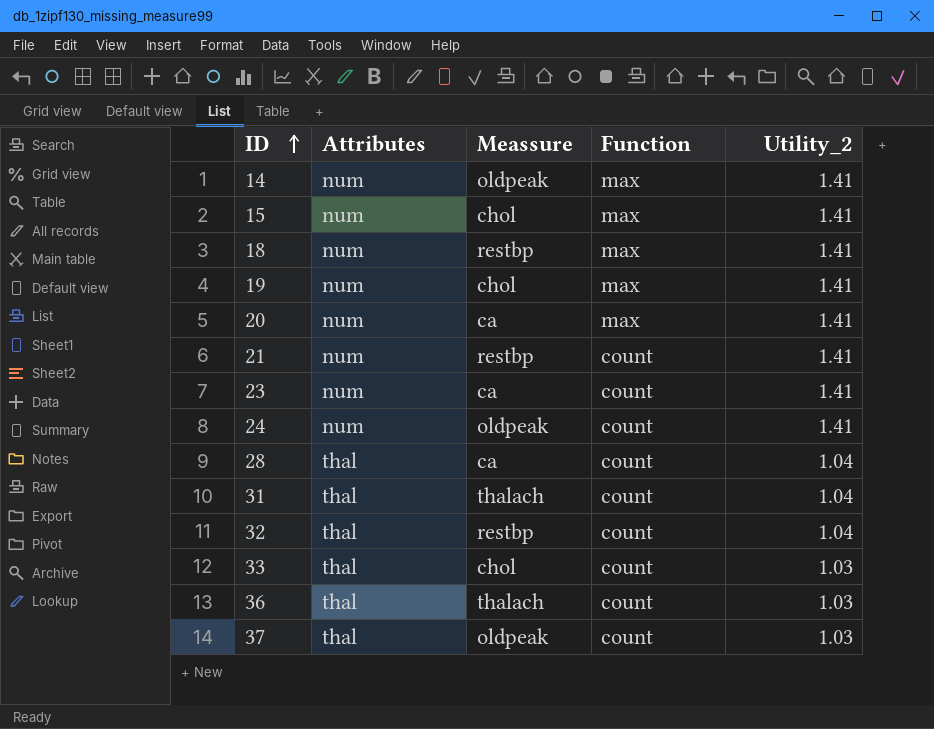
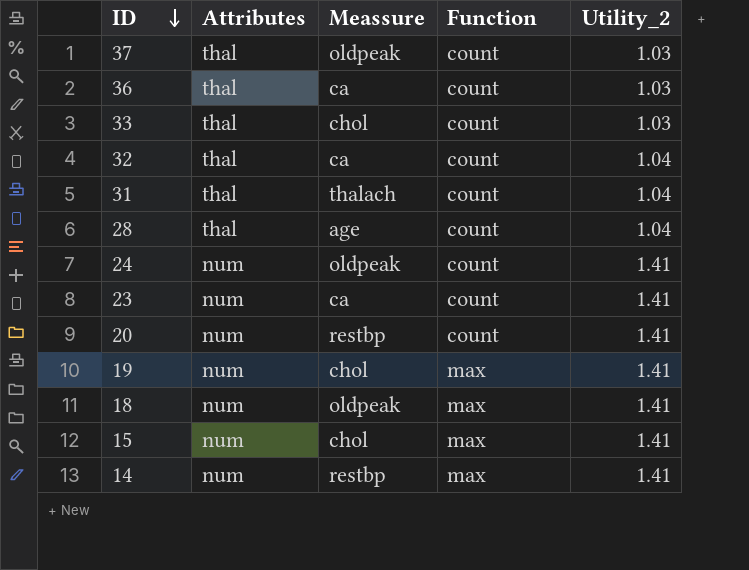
row order: ID ascending -> ID descending
row 21: num | restbp | count | 1.41 -> none
36 | Meassure: thalach -> ca
32 | Meassure: restbp -> ca
28 | Meassure: ca -> age
20 | Meassure: ca -> restbp
20 | Function: max -> count
18 | Meassure: restbp -> oldpeak
14 | Meassure: oldpeak -> restbp

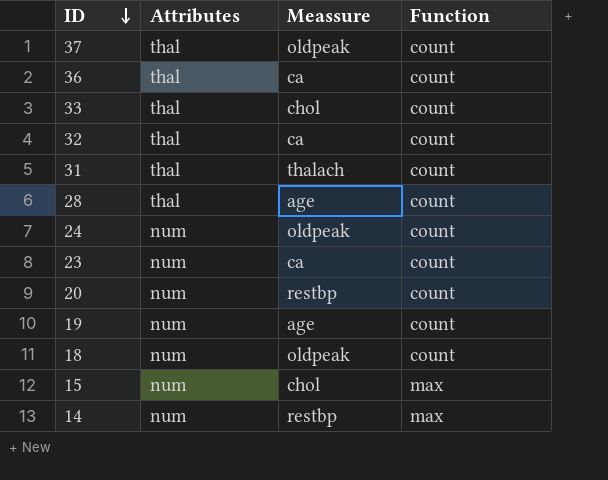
column Utility_2 | position: 5 -> none
19 | Meassure: chol -> age
19 | Function: max -> count
18 | Function: max -> count

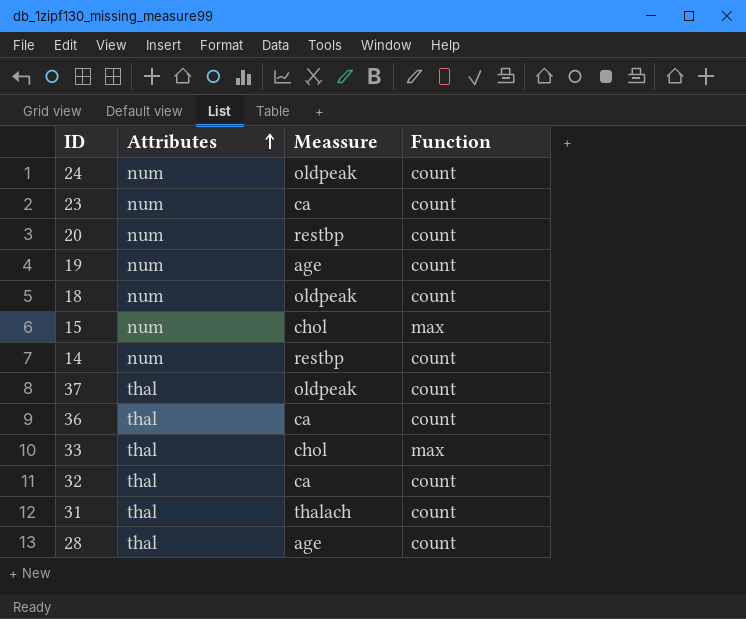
row order: ID descending -> Attributes ascending
14 | Function: max -> count
33 | Function: count -> max

